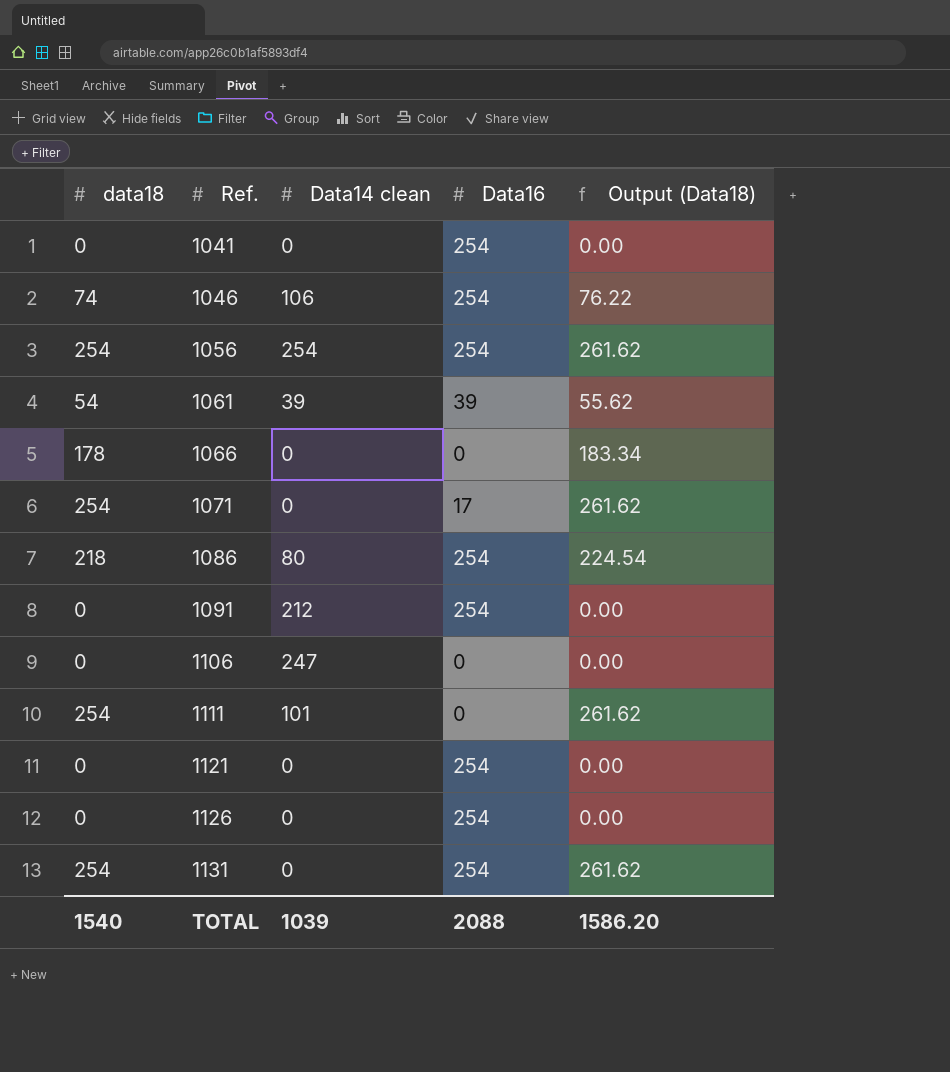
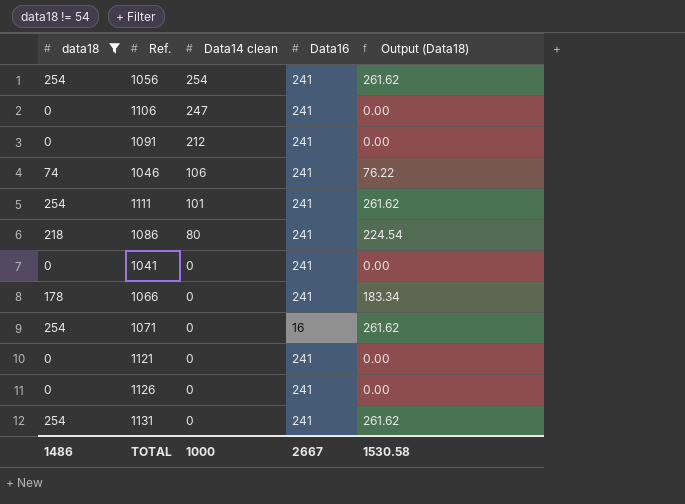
filter: none -> data18 != 54
row order: Ref. ascending -> Data14 clean descending
1056 | Data16: 254 -> 241
1106 | Data16: 0 -> 241
1091 | Data16: 254 -> 241
1046 | Data16: 254 -> 241
1111 | Data16: 0 -> 241
1086 | Data16: 254 -> 241
1041 | Data16: 254 -> 241
1066 | Data16: 0 -> 241
1071 | Data16: 17 -> 16
1121 | Data16: 254 -> 241
1126 | Data16: 254 -> 241
1131 | Data16: 254 -> 241
TOTAL | data18: 1540 -> 1486
TOTAL | Data14 clean: 1039 -> 1000
TOTAL | Data16: 2088 -> 2667
TOTAL | Output (Data18): 1586.20 -> 1530.58

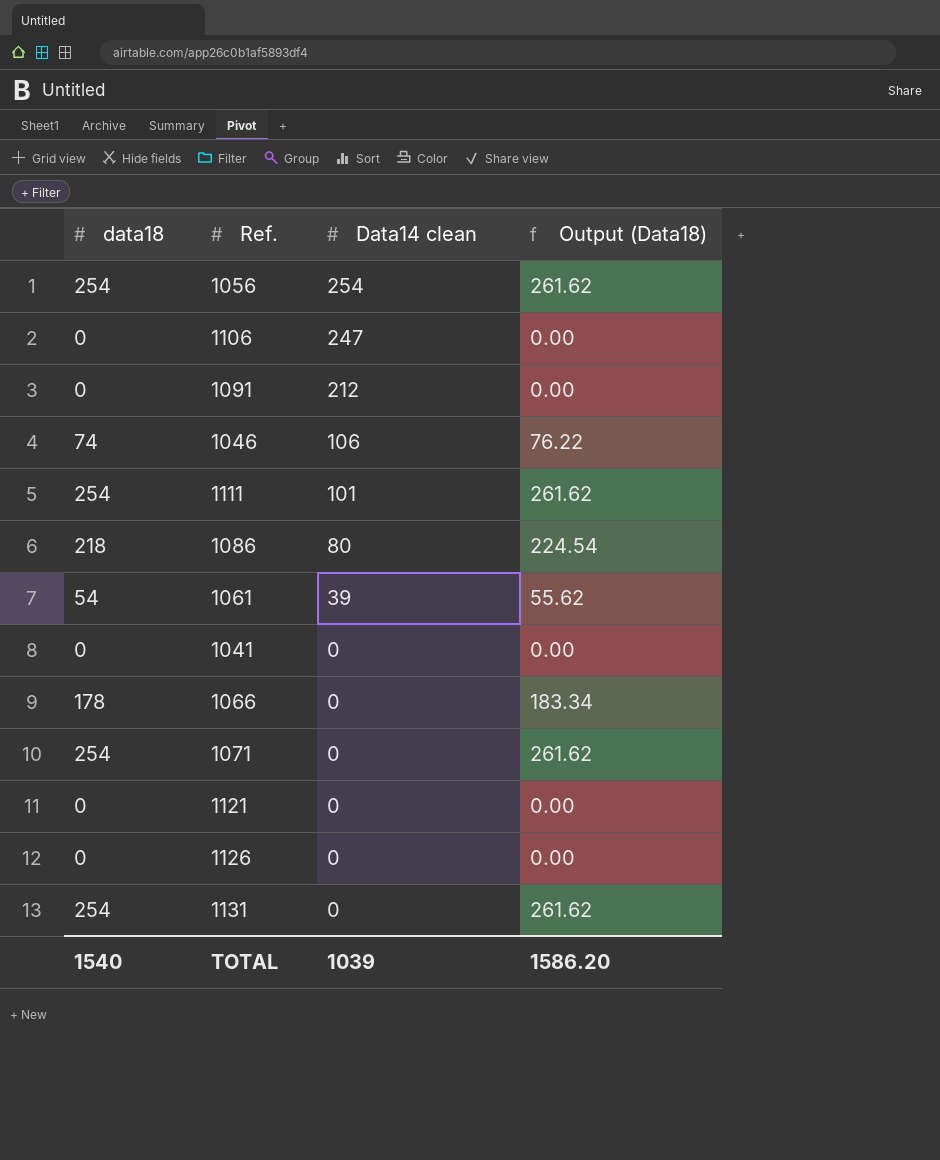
filter: data18 != 54 -> none
column Data16 | position: 4 -> none
TOTAL | data18: 1486 -> 1540
TOTAL | Data14 clean: 1000 -> 1039
TOTAL | Output (Data18): 1530.58 -> 1586.20

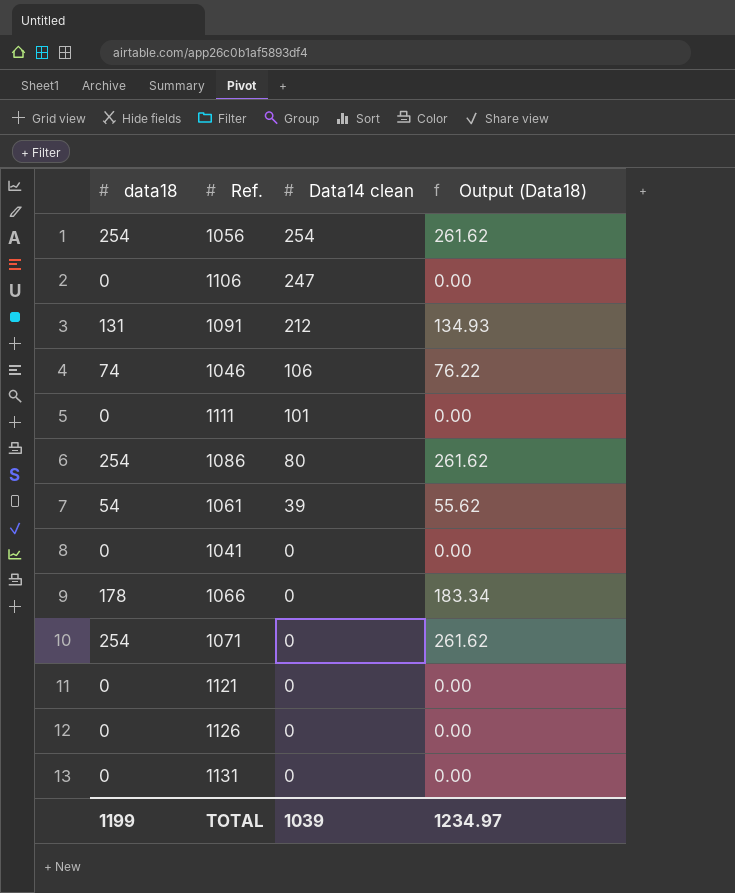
1091 | data18: 0 -> 131
1091 | Output (Data18): 0.00 -> 134.93
1111 | data18: 254 -> 0
1111 | Output (Data18): 261.62 -> 0.00
1086 | data18: 218 -> 254
1086 | Output (Data18): 224.54 -> 261.62
1131 | data18: 254 -> 0
1131 | Output (Data18): 261.62 -> 0.00
TOTAL | data18: 1540 -> 1199
TOTAL | Output (Data18): 1586.20 -> 1234.97

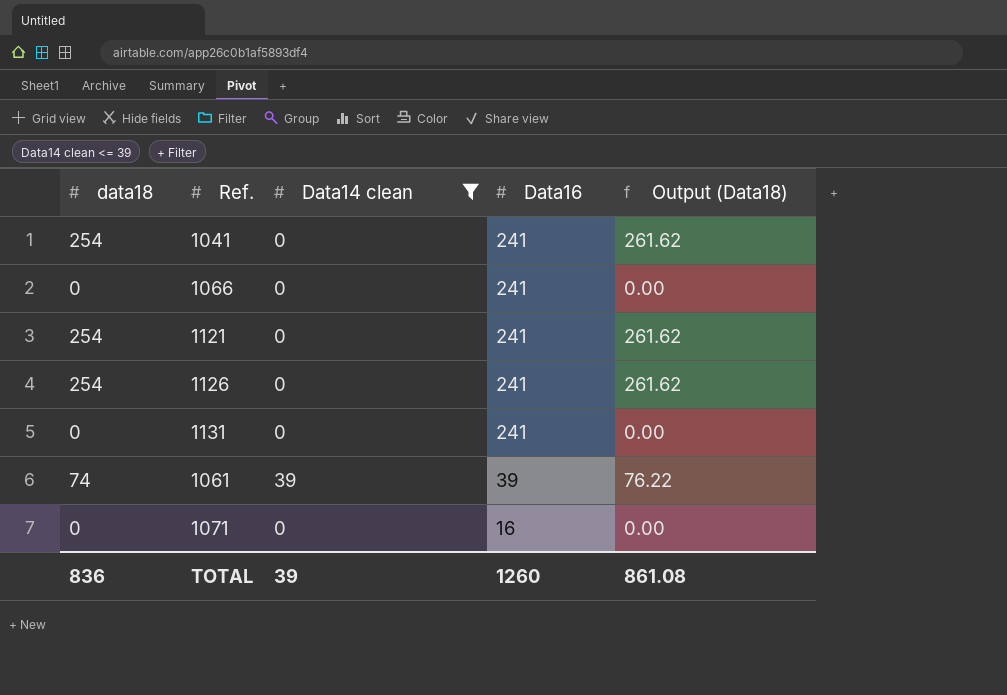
filter: none -> Data14 clean <= 39
row order: Data14 clean descending -> Data16 descending
column Data16 | position: none -> 4
1041 | data18: 0 -> 254
1041 | Output (Data18): 0.00 -> 261.62
1066 | data18: 178 -> 0
1066 | Output (Data18): 183.34 -> 0.00
1121 | data18: 0 -> 254
1121 | Output (Data18): 0.00 -> 261.62
1126 | data18: 0 -> 254
1126 | Output (Data18): 0.00 -> 261.62
1061 | data18: 54 -> 74
1061 | Output (Data18): 55.62 -> 76.22
1071 | data18: 254 -> 0
1071 | Output (Data18): 261.62 -> 0.00
TOTAL | data18: 1199 -> 836
TOTAL | Data14 clean: 1039 -> 39
TOTAL | Output (Data18): 1234.97 -> 861.08

